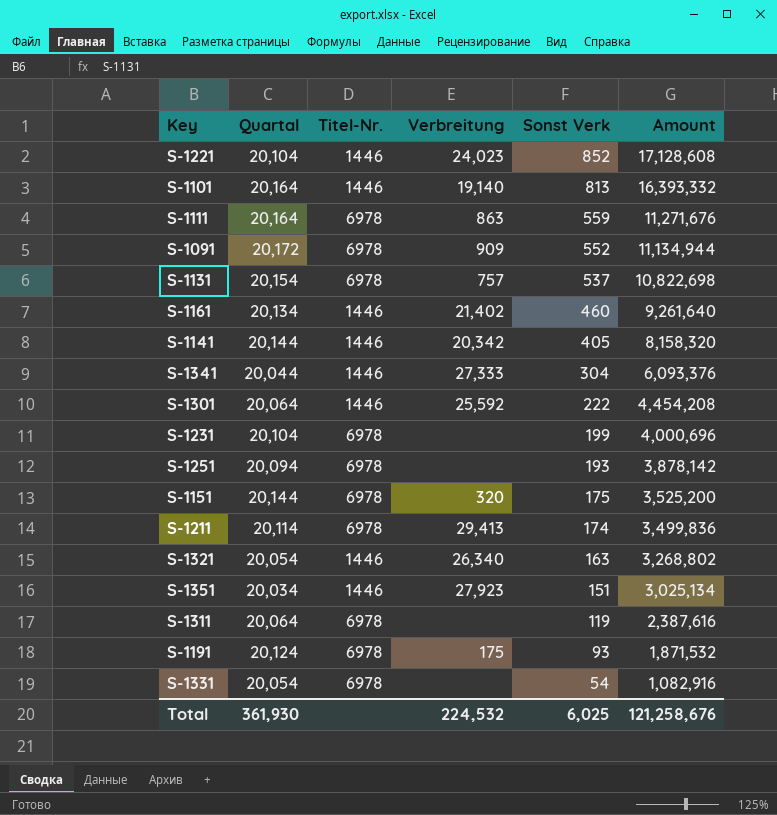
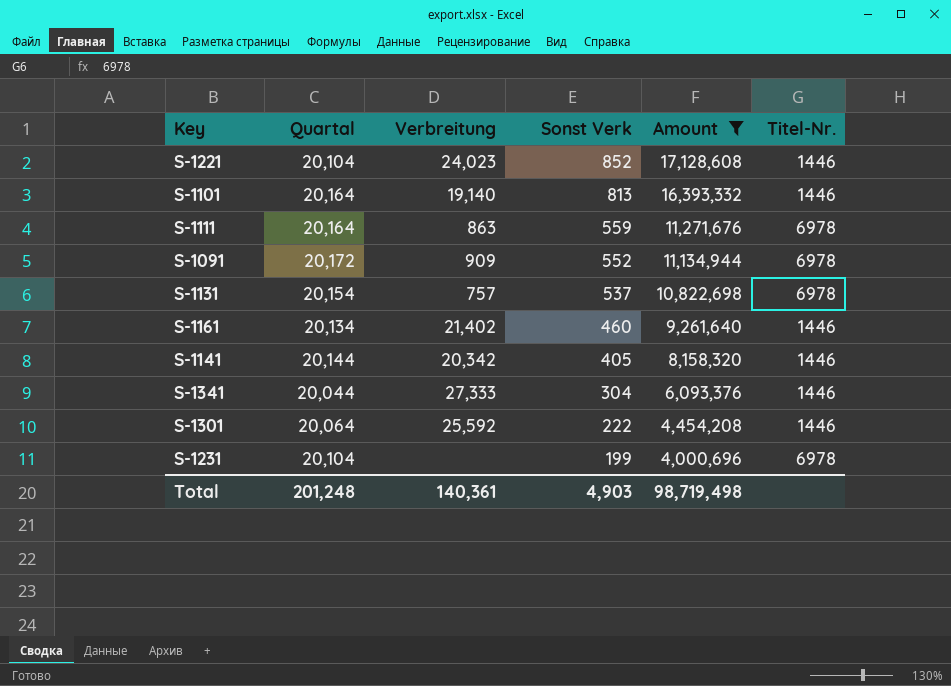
filter: none -> Amount >= 4,000,696
column Titel-Nr. | position: 3 -> 6
Total | Quartal: 361,930 -> 201,248
Total | Verbreitung: 224,532 -> 140,361
Total | Sonst Verk: 6,025 -> 4,903
Total | Amount: 121,258,676 -> 98,719,498

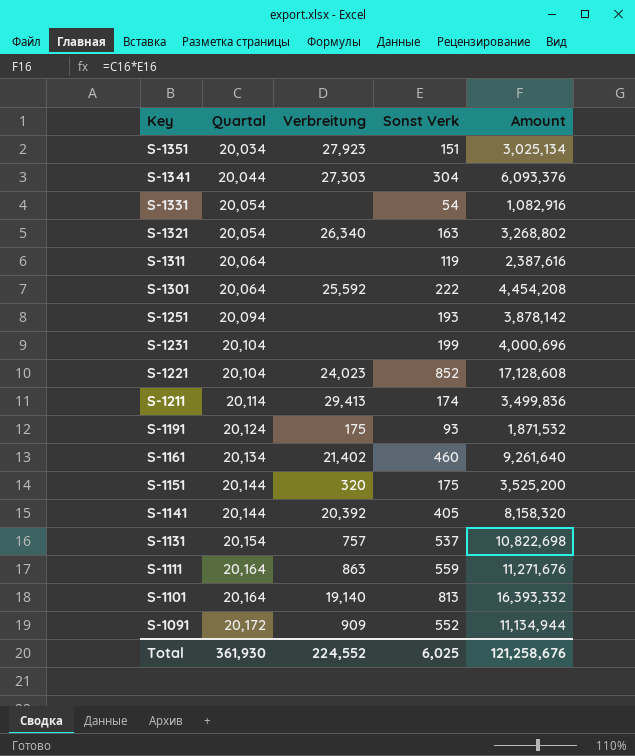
filter: Amount >= 4,000,696 -> none
row order: Sonst Verk descending -> Key descending
column Titel-Nr. | position: 6 -> none
S-1341 | Verbreitung: 27,333 -> 27,303
S-1141 | Verbreitung: 20,342 -> 20,392
Total | Quartal: 201,248 -> 361,930
Total | Verbreitung: 140,361 -> 224,552
Total | Sonst Verk: 4,903 -> 6,025
Total | Amount: 98,719,498 -> 121,258,676

